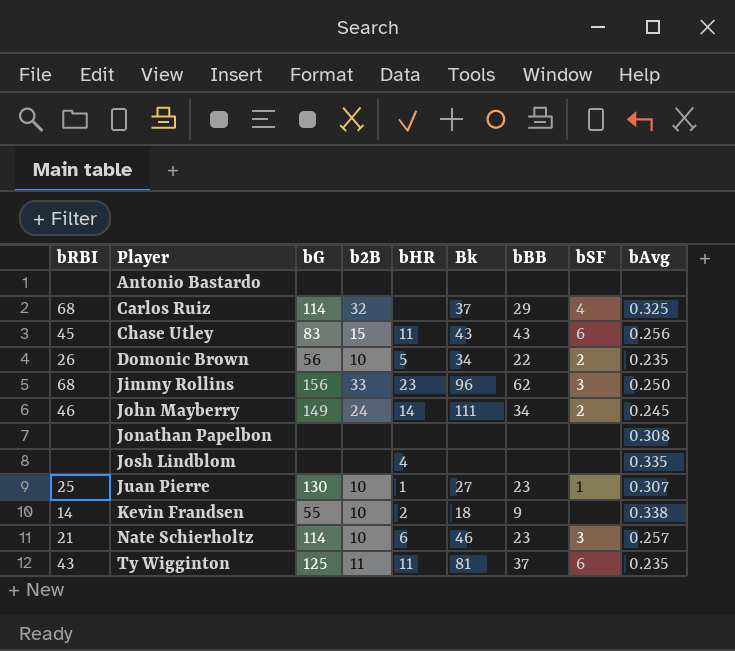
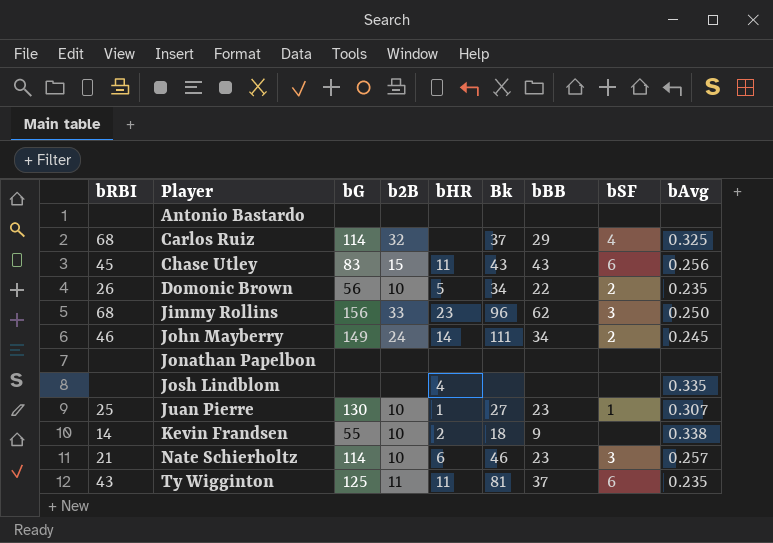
Jonathan Papelbon | bAvg: 0.308 -> none

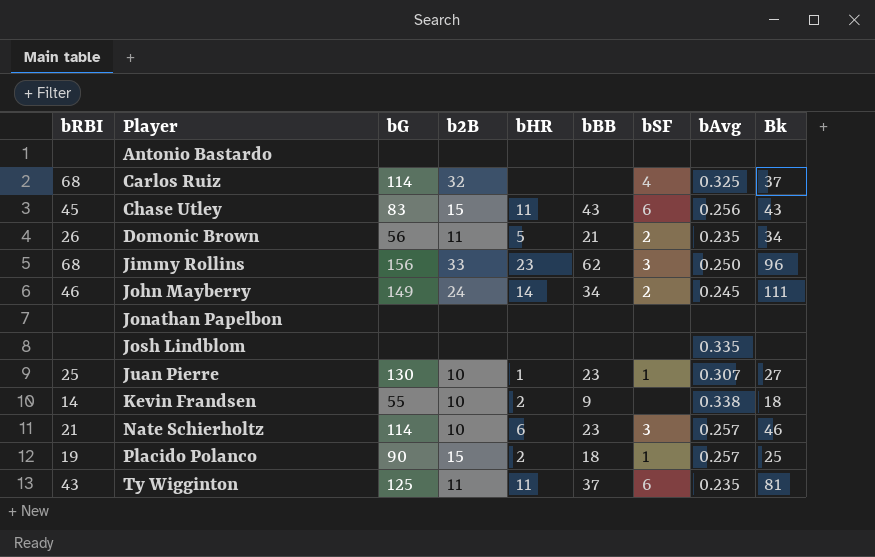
column Bk | position: 6 -> 9
Carlos Ruiz | bBB: 29 -> none
Domonic Brown | b2B: 10 -> 11
Domonic Brown | bBB: 22 -> 21
Josh Lindblom | bHR: 4 -> none
row Placido Polanco: none -> 19 | 90 | 15 | 2 | 18 | 1 | 0.257 | 25

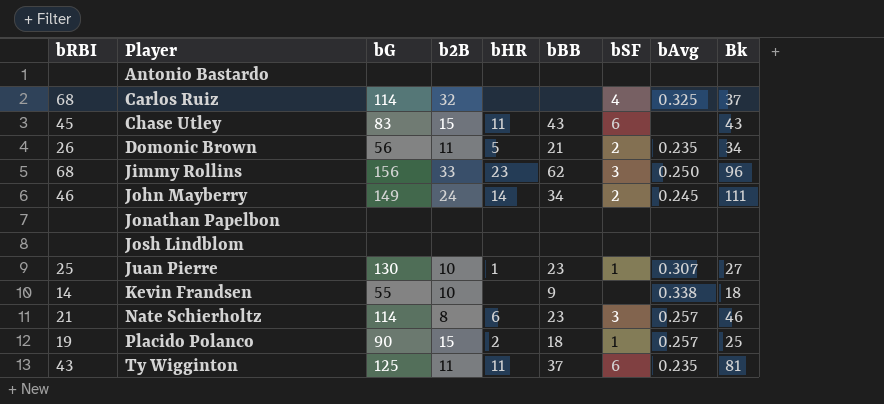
Chase Utley | bAvg: 0.256 -> none
Josh Lindblom | bAvg: 0.335 -> none
Kevin Frandsen | bHR: 2 -> none
Nate Schierholtz | b2B: 10 -> 8

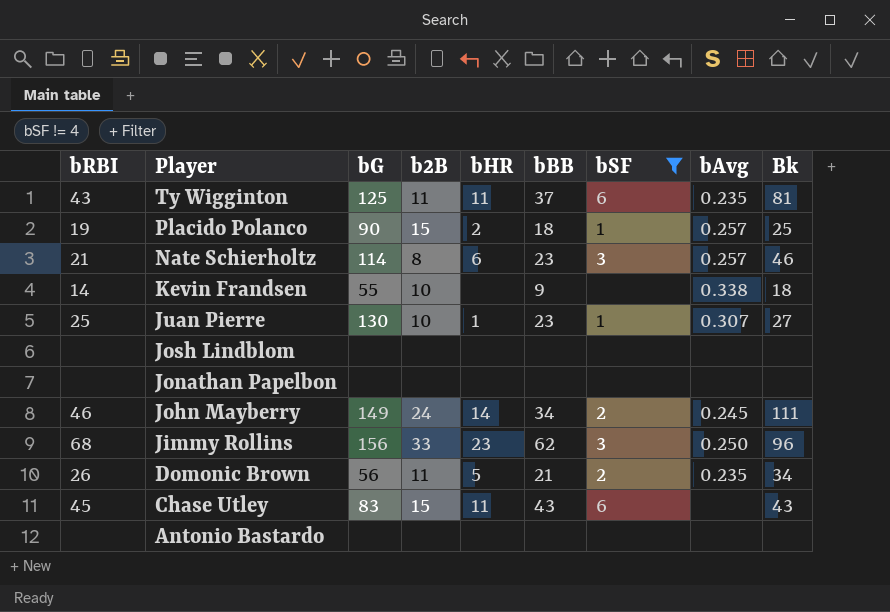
filter: none -> bSF != 4
row order: Player ascending -> Player descending

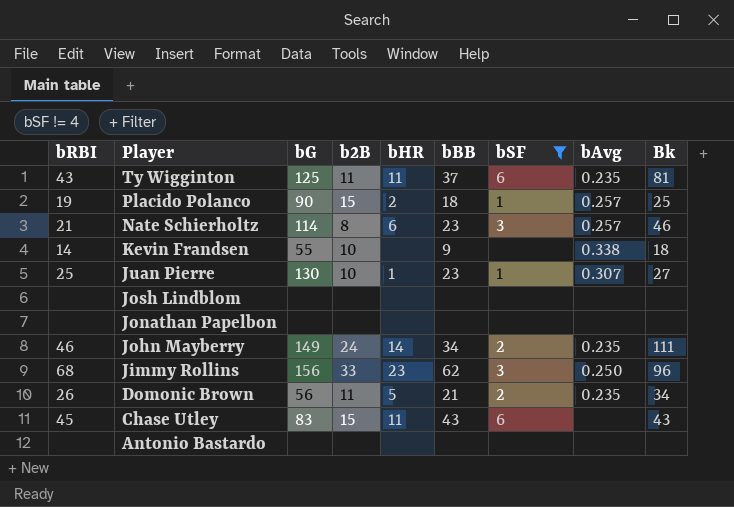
John Mayberry | bAvg: 0.245 -> 0.235

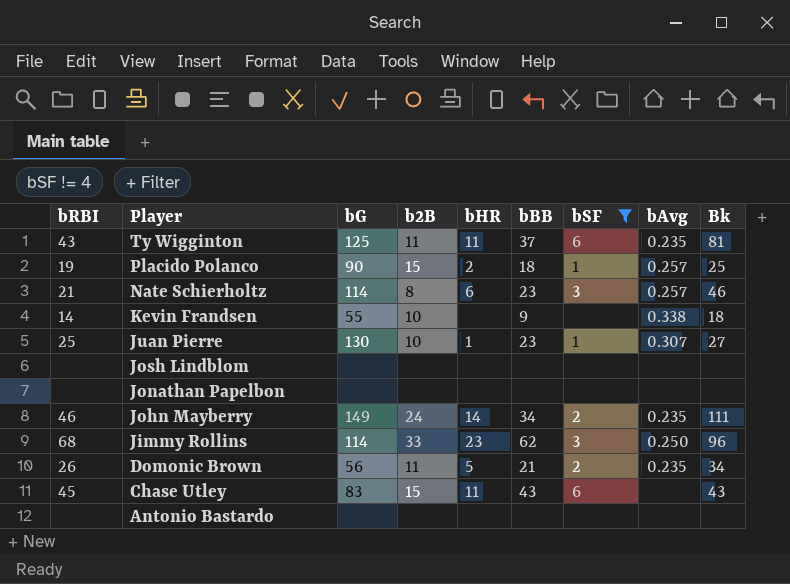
Jimmy Rollins | bG: 156 -> 114

